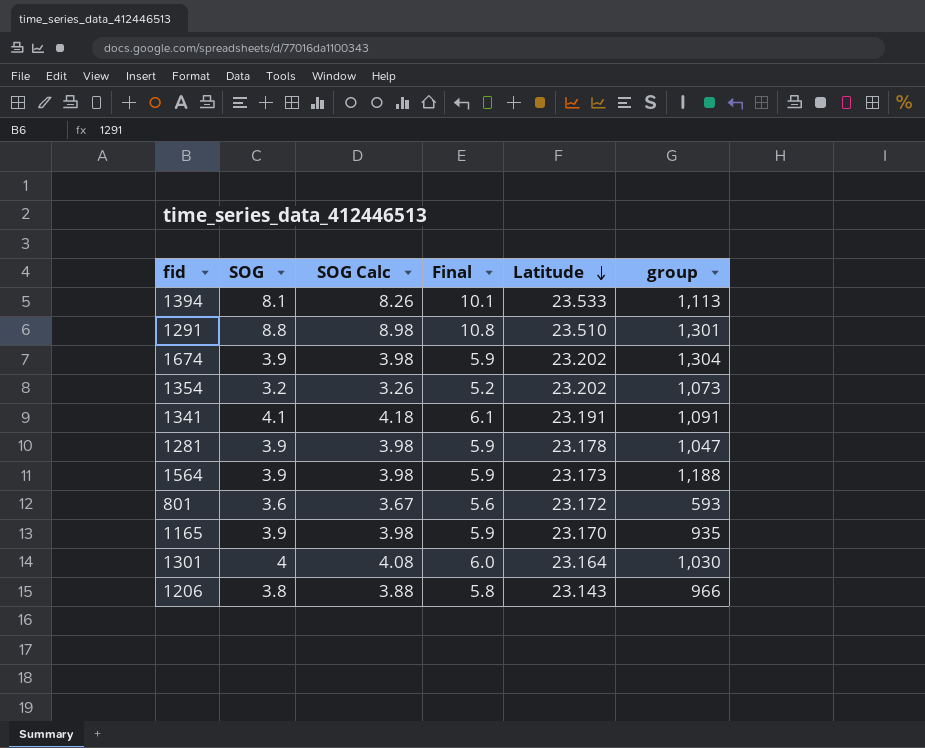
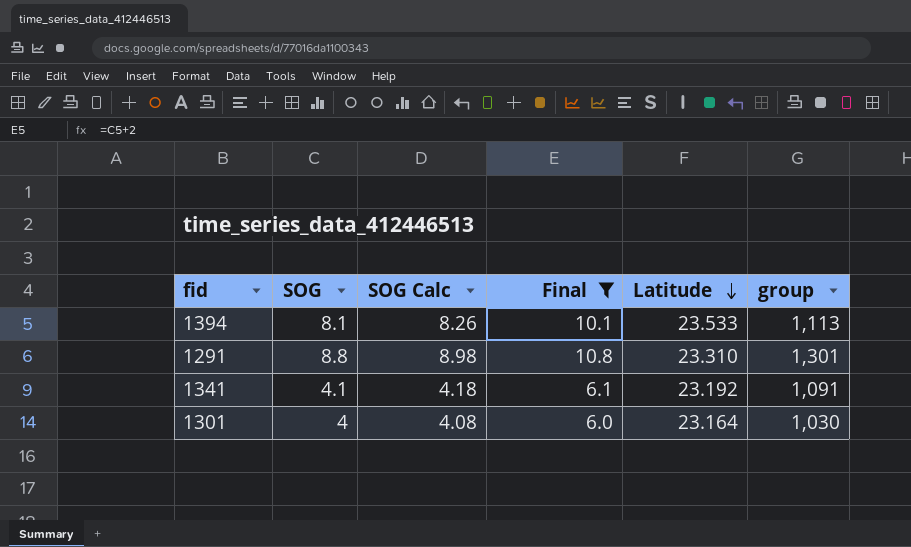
filter: none -> Final >= 6.0
1291 | Latitude: 23.510 -> 23.310
1341 | Latitude: 23.191 -> 23.192

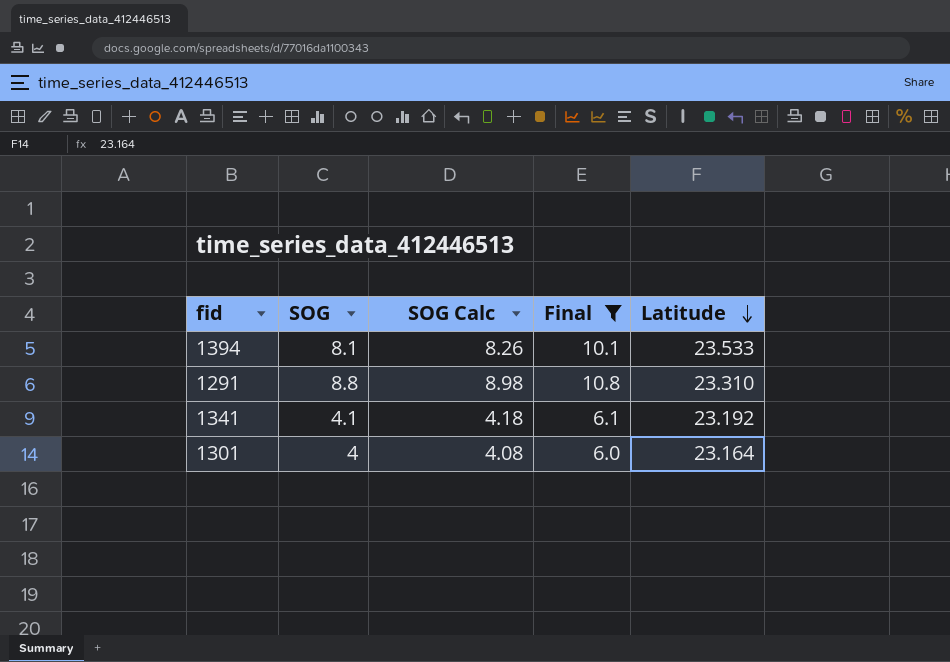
column group | position: 6 -> none

